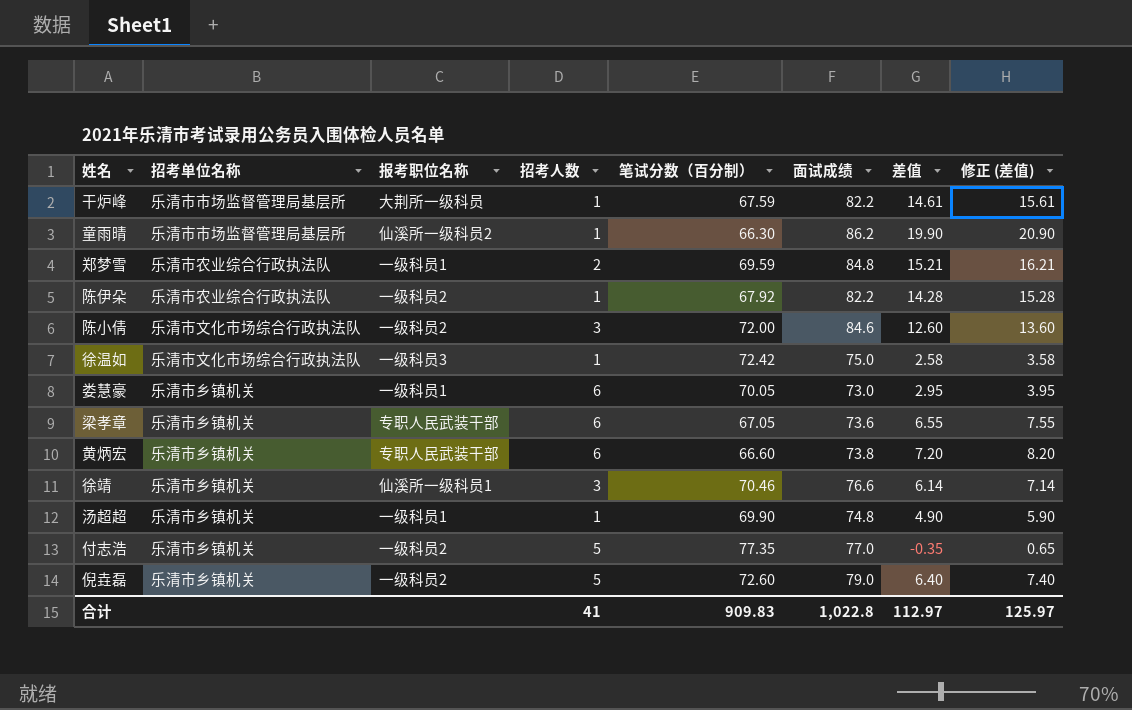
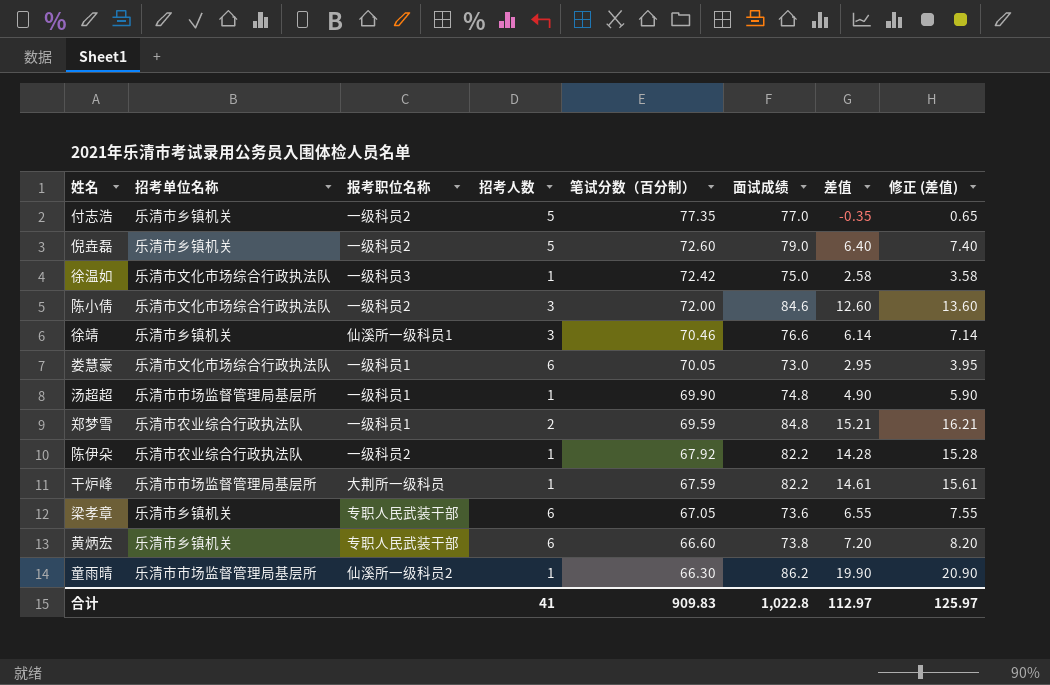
row order: none -> 笔试分数（百分制） descending
娄慧豪 | 招考单位名称: 乐清市乡镇机关 -> 乐清市文化市场综合行政执法队
汤超超 | 招考单位名称: 乐清市乡镇机关 -> 乐清市市场监督管理局基层所

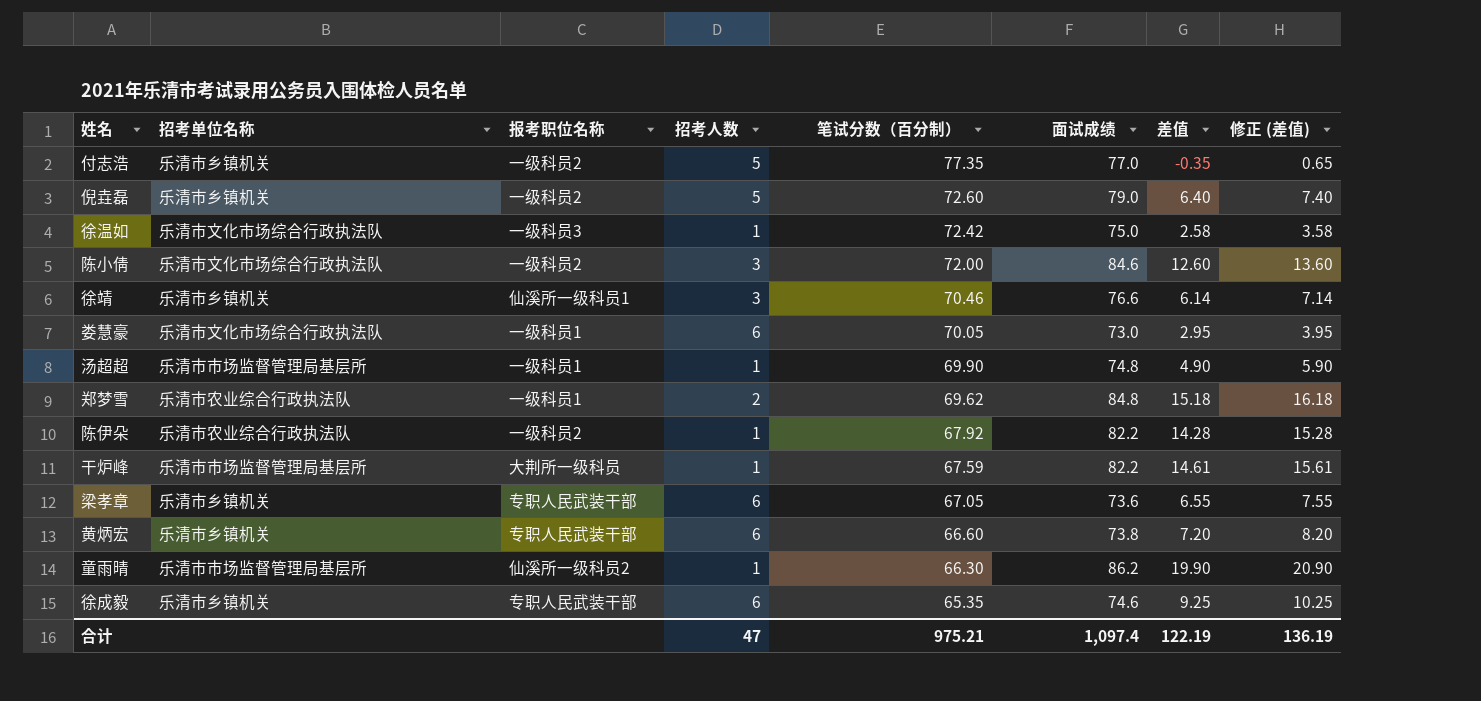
郑梦雪 | 笔试分数（百分制）: 69.59 -> 69.62
郑梦雪 | 差值: 15.21 -> 15.18
郑梦雪 | 修正 (差值): 16.21 -> 16.18
row 徐成毅: none -> 乐清市乡镇机关 | 专职人民武装干部 | 6 | 65.35 | 74.6 | 9.25 | 10.25
合计 | 招考人数: 41 -> 47
合计 | 笔试分数（百分制）: 909.83 -> 975.21
合计 | 面试成绩: 1,022.8 -> 1,097.4
合计 | 差值: 112.97 -> 122.19
合计 | 修正 (差值): 125.97 -> 136.19

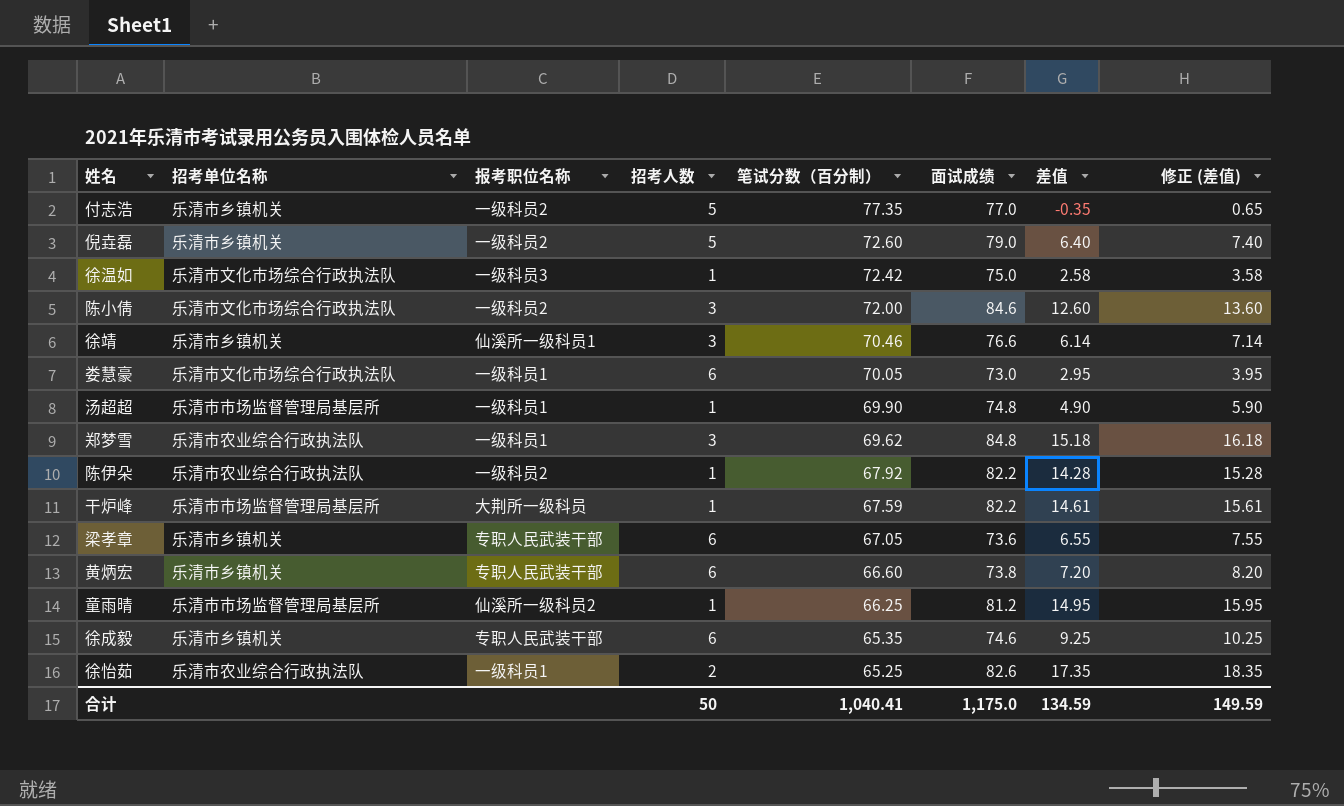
郑梦雪 | 招考人数: 2 -> 3
童雨晴 | 笔试分数（百分制）: 66.30 -> 66.25
童雨晴 | 面试成绩: 86.2 -> 81.2
童雨晴 | 差值: 19.90 -> 14.95
童雨晴 | 修正 (差值): 20.90 -> 15.95
row 徐怡茹: none -> 乐清市农业综合行政执法队 | 一级科员1 | 2 | 65.25 | 82.6 | 17.35 | 18.35
合计 | 招考人数: 47 -> 50
合计 | 笔试分数（百分制）: 975.21 -> 1,040.41
合计 | 面试成绩: 1,097.4 -> 1,175.0
合计 | 差值: 122.19 -> 134.59
合计 | 修正 (差值): 136.19 -> 149.59

